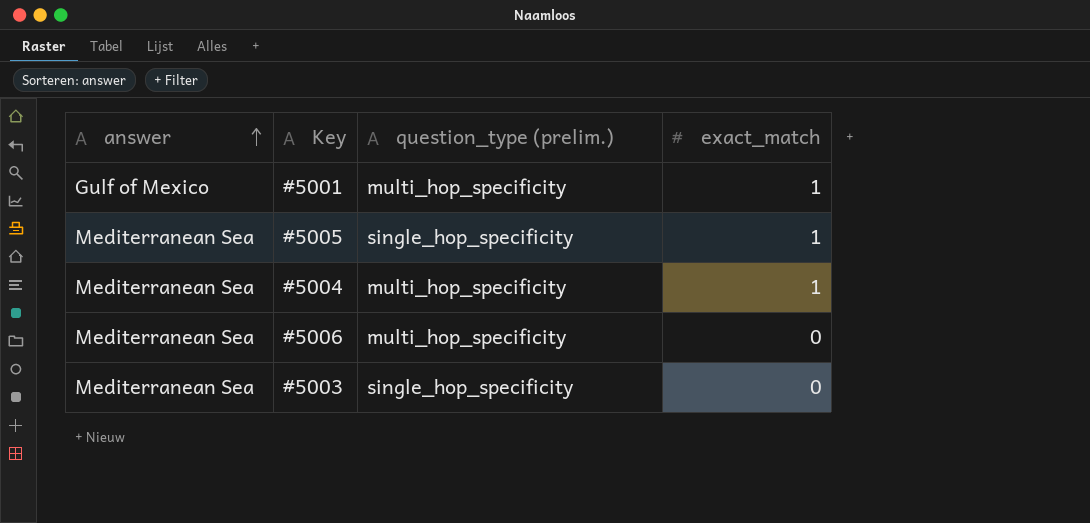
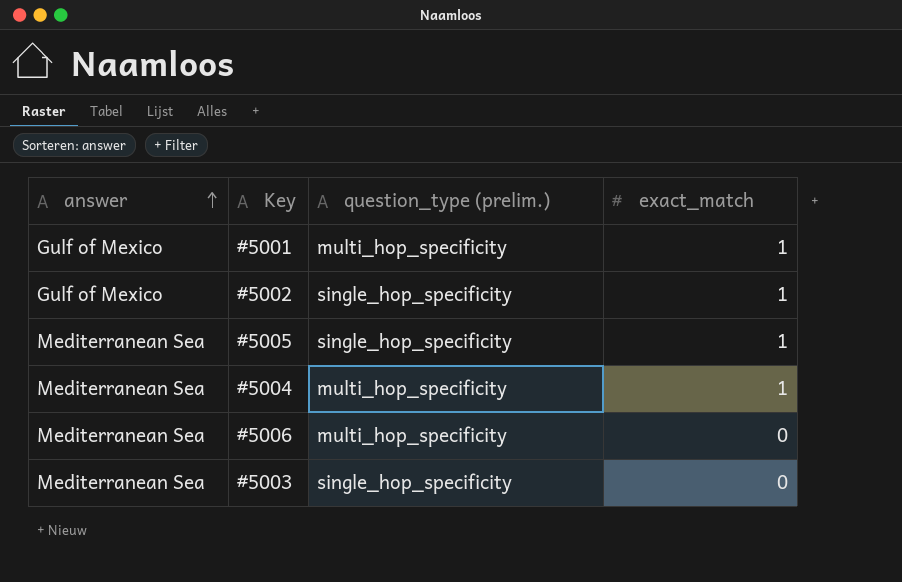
row #5002: none -> Gulf of Mexico | single_hop_specificity | 1

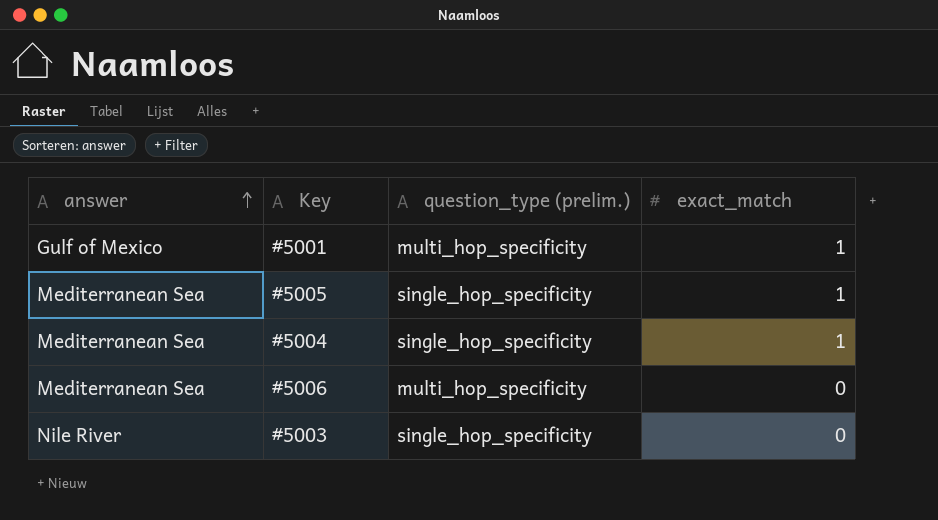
row #5002: Gulf of Mexico | single_hop_specificity | 1 -> none
#5004 | question_type (prelim.): multi_hop_specificity -> single_hop_specificity
#5003 | answer: Mediterranean Sea -> Nile River

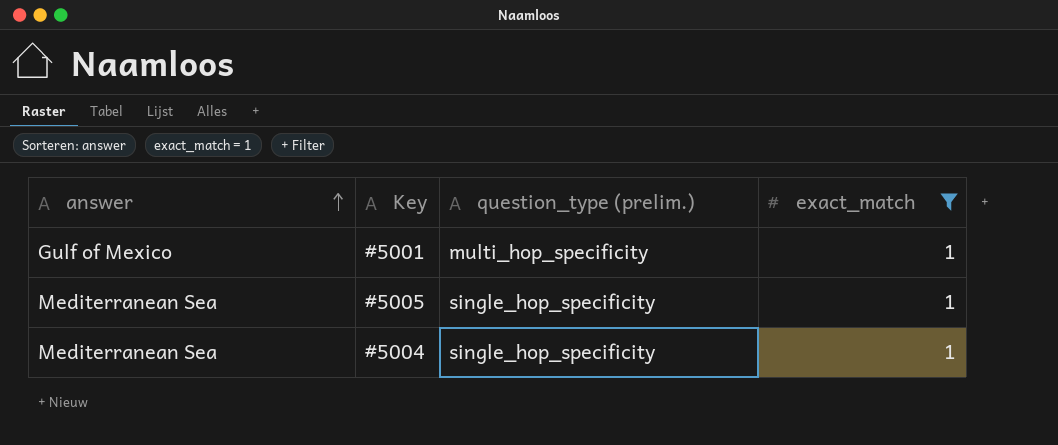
filter: none -> exact_match = 1

